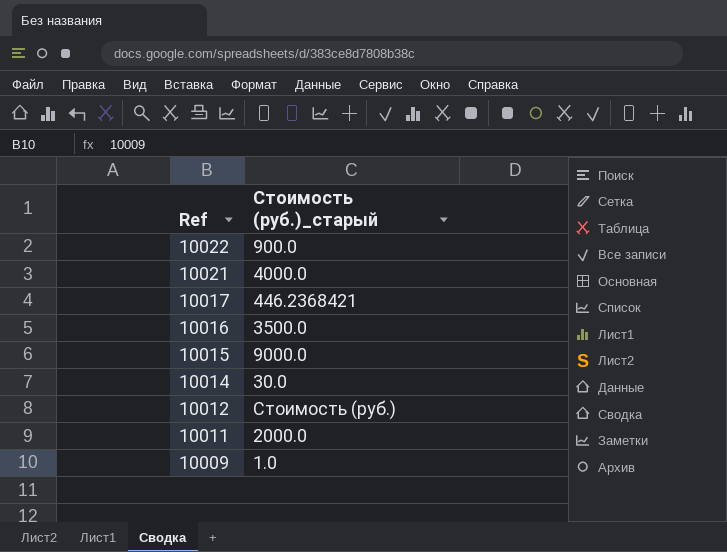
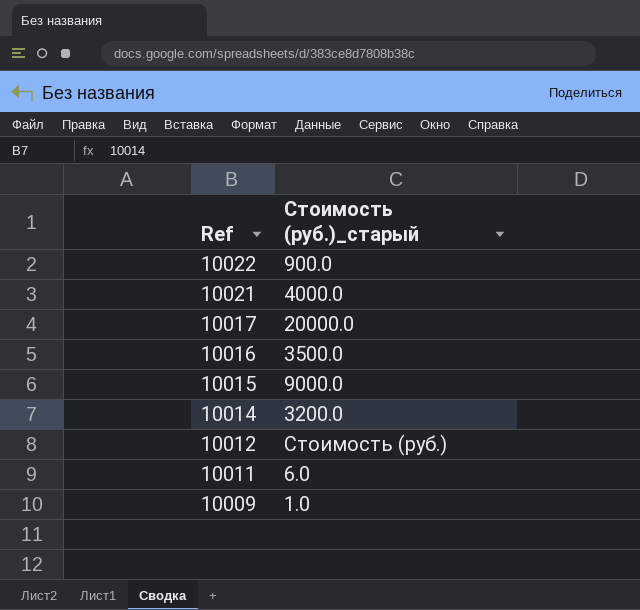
10017 | Стоимость (руб.)_старый: 446.2368421 -> 20000.0
10014 | Стоимость (руб.)_старый: 30.0 -> 3200.0
10011 | Стоимость (руб.)_старый: 2000.0 -> 6.0

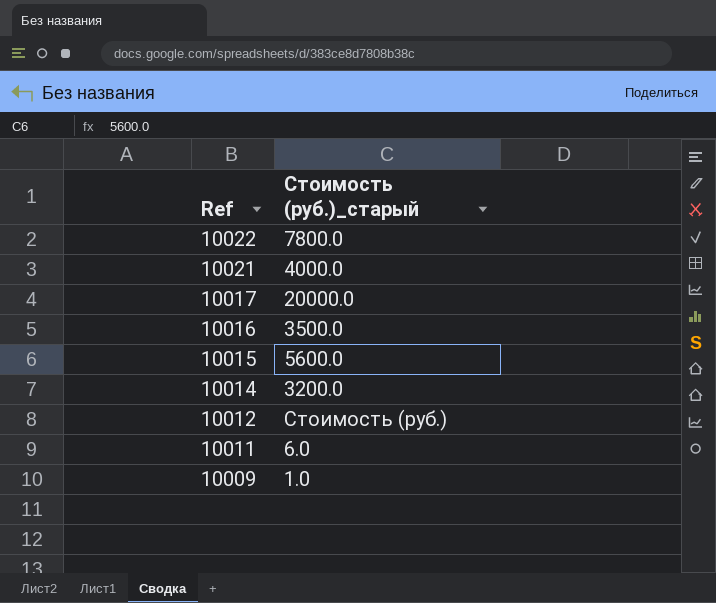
10022 | Стоимость (руб.)_старый: 900.0 -> 7800.0
10015 | Стоимость (руб.)_старый: 9000.0 -> 5600.0

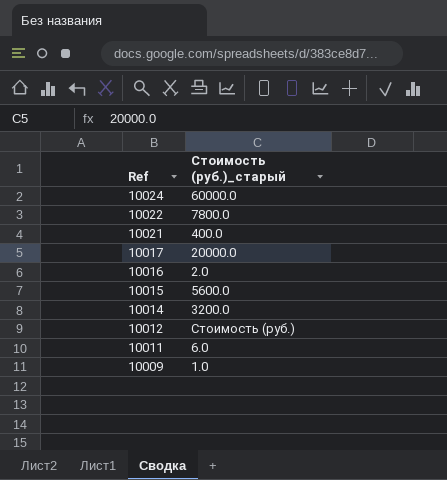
row 10024: none -> 60000.0
10021 | Стоимость (руб.)_старый: 4000.0 -> 400.0
10016 | Стоимость (руб.)_старый: 3500.0 -> 2.0

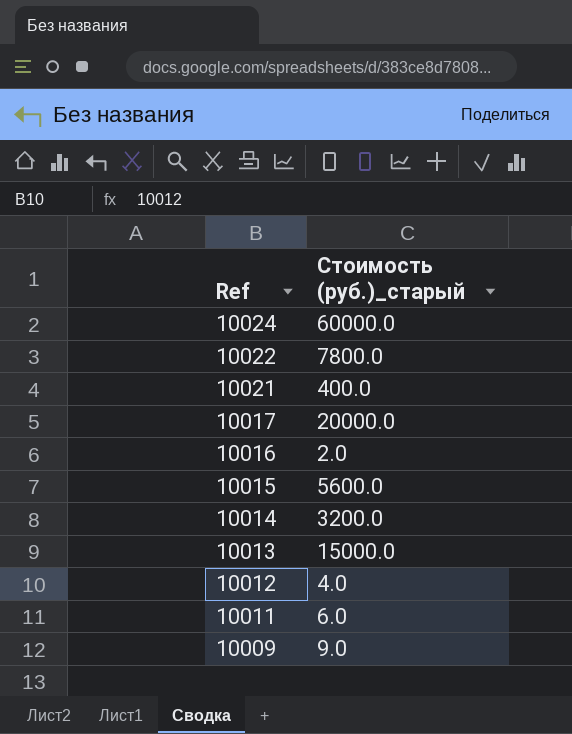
row 10013: none -> 15000.0
10012 | Стоимость (руб.)_старый: Стоимость (руб.) -> 4.0
10009 | Стоимость (руб.)_старый: 1.0 -> 9.0

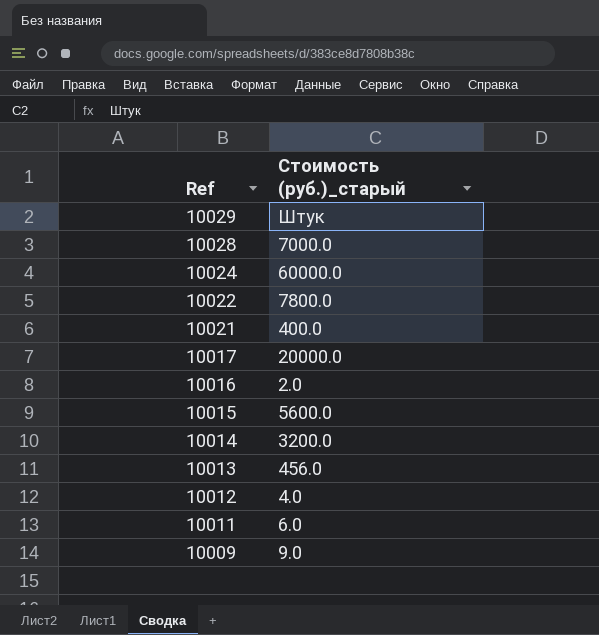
row 10029: none -> Штук
row 10028: none -> 7000.0
10013 | Стоимость (руб.)_старый: 15000.0 -> 456.0

